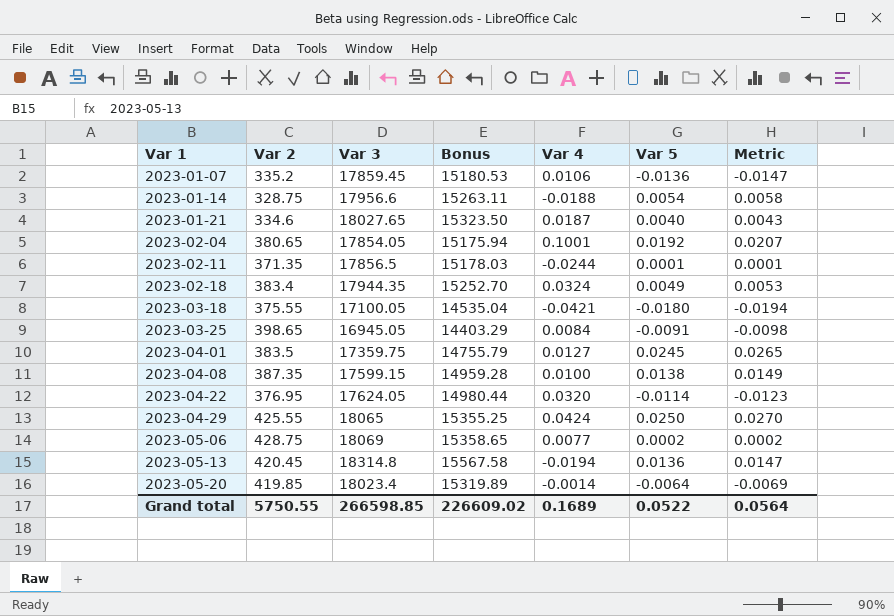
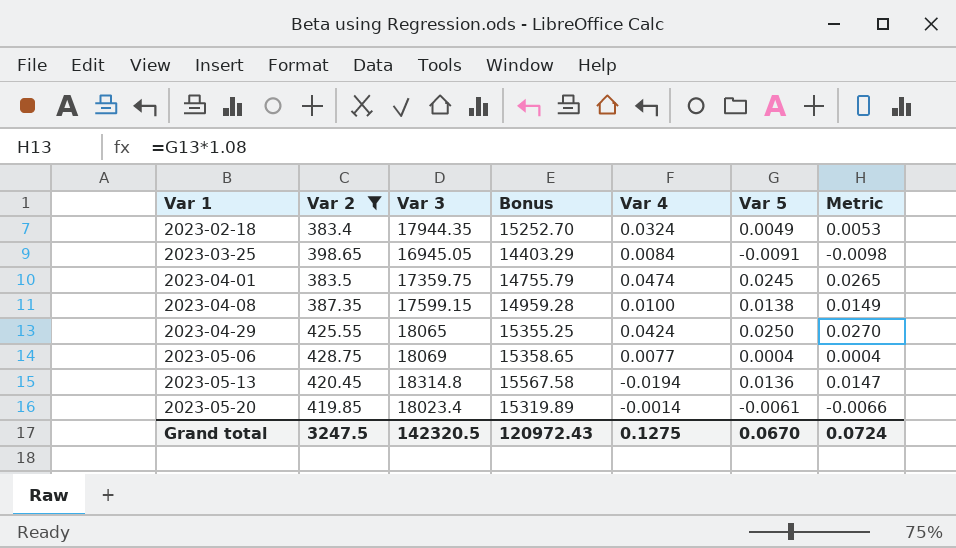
filter: none -> Var 2 >= 383.4
2023-04-01 | Var 4: 0.0127 -> 0.0474
2023-05-06 | Var 5: 0.0002 -> 0.0004
2023-05-06 | Metric: 0.0002 -> 0.0004
2023-05-20 | Var 5: -0.0064 -> -0.0061
2023-05-20 | Metric: -0.0069 -> -0.0066
Grand total | Var 2: 5750.55 -> 3247.5
Grand total | Var 3: 266598.85 -> 142320.5
Grand total | Bonus: 226609.02 -> 120972.43
Grand total | Var 4: 0.1689 -> 0.1275
Grand total | Var 5: 0.0522 -> 0.0670
Grand total | Metric: 0.0564 -> 0.0724

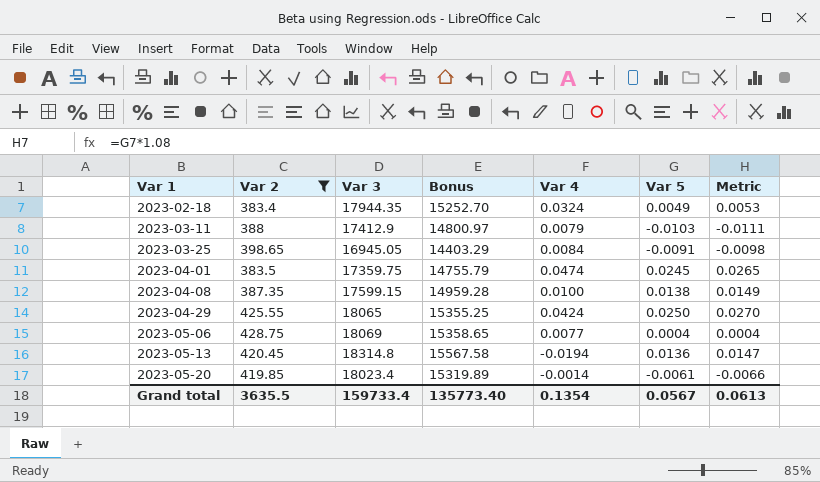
row 2023-03-11: none -> 388 | 17412.9 | 14800.97 | 0.0079 | -0.0103 | -0.0111
Grand total | Var 2: 3247.5 -> 3635.5
Grand total | Var 3: 142320.5 -> 159733.4
Grand total | Bonus: 120972.43 -> 135773.40
Grand total | Var 4: 0.1275 -> 0.1354
Grand total | Var 5: 0.0670 -> 0.0567
Grand total | Metric: 0.0724 -> 0.0613

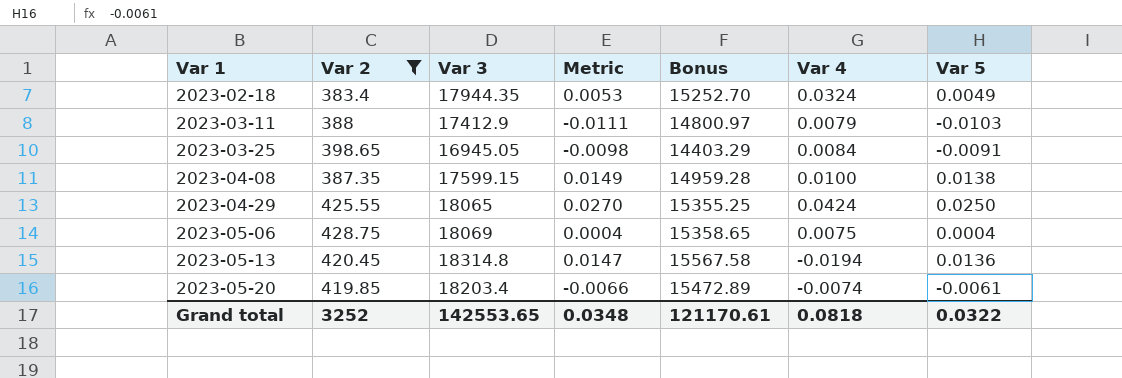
column Metric | position: 7 -> 4
row 2023-04-01: 383.5 | 17359.75 | 14755.79 | 0.0474 | 0.0245 | 0.0265 -> none
2023-05-06 | Var 4: 0.0077 -> 0.0075
2023-05-20 | Var 3: 18023.4 -> 18203.4
2023-05-20 | Bonus: 15319.89 -> 15472.89
2023-05-20 | Var 4: -0.0014 -> -0.0074
Grand total | Var 2: 3635.5 -> 3252
Grand total | Var 3: 159733.4 -> 142553.65
Grand total | Metric: 0.0613 -> 0.0348
Grand total | Bonus: 135773.40 -> 121170.61
Grand total | Var 4: 0.1354 -> 0.0818
Grand total | Var 5: 0.0567 -> 0.0322

